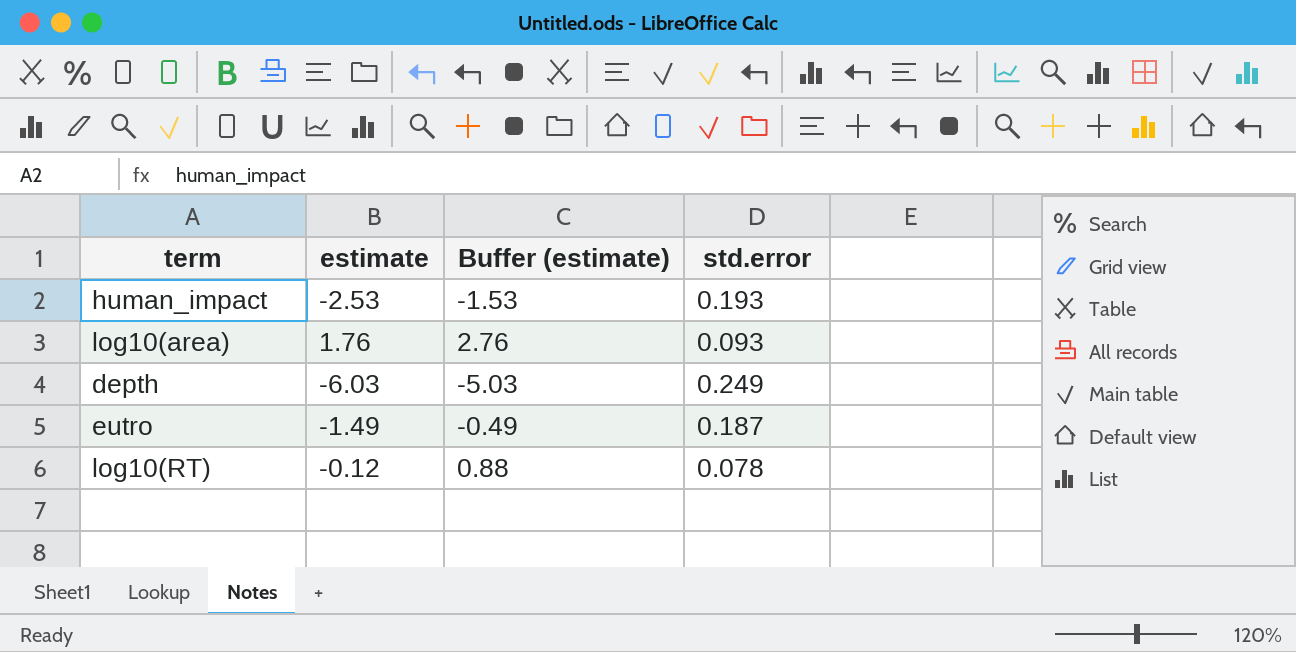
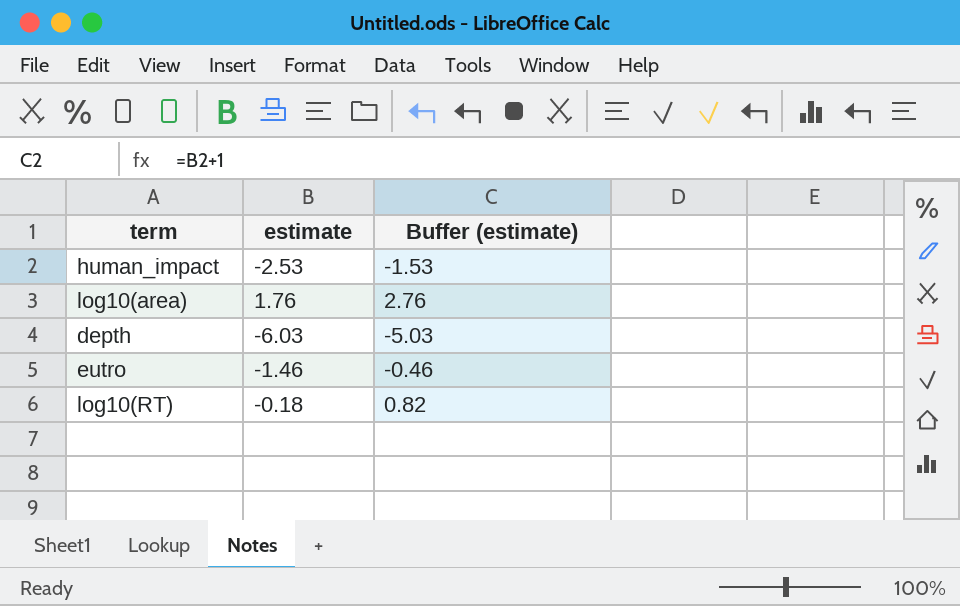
column std.error | position: 4 -> none
eutro | estimate: -1.49 -> -1.46
eutro | Buffer (estimate): -0.49 -> -0.46
log10(RT) | estimate: -0.12 -> -0.18
log10(RT) | Buffer (estimate): 0.88 -> 0.82

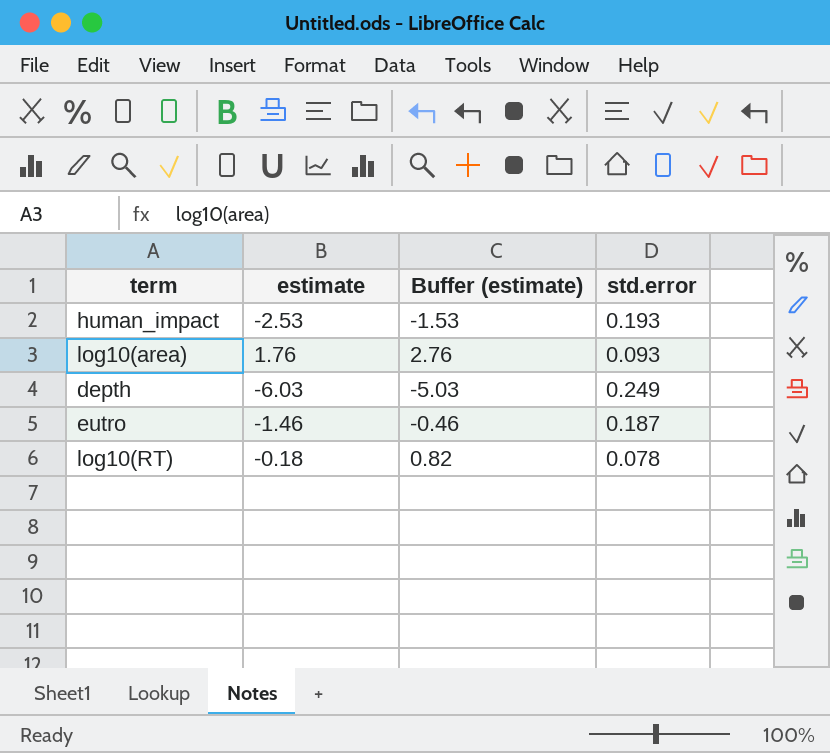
column std.error | position: none -> 4

